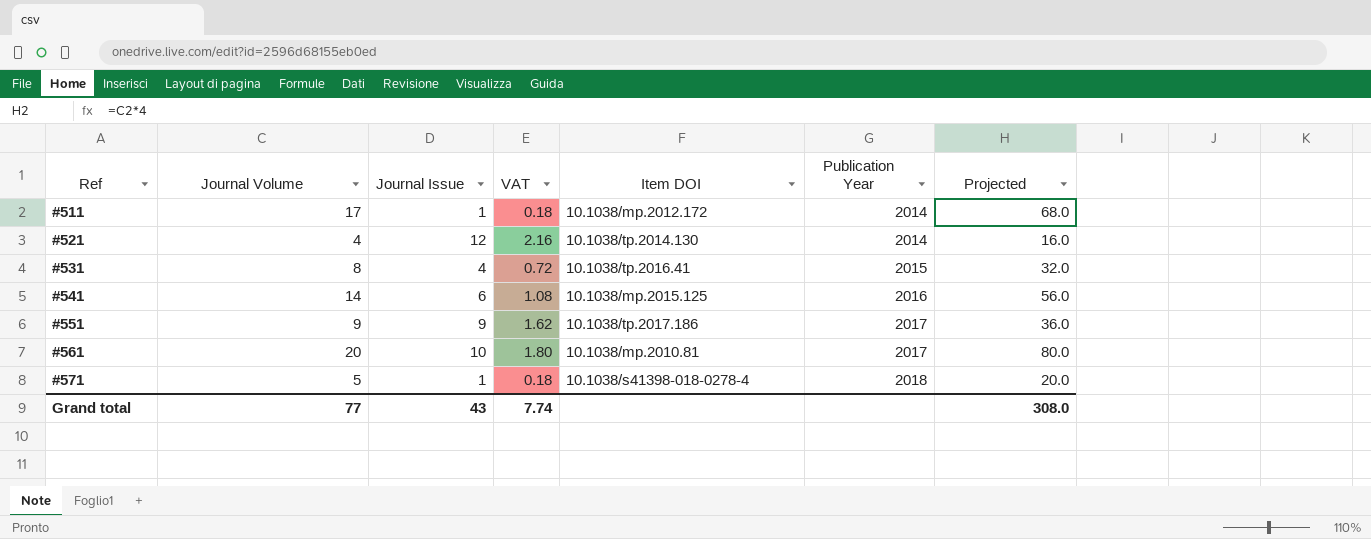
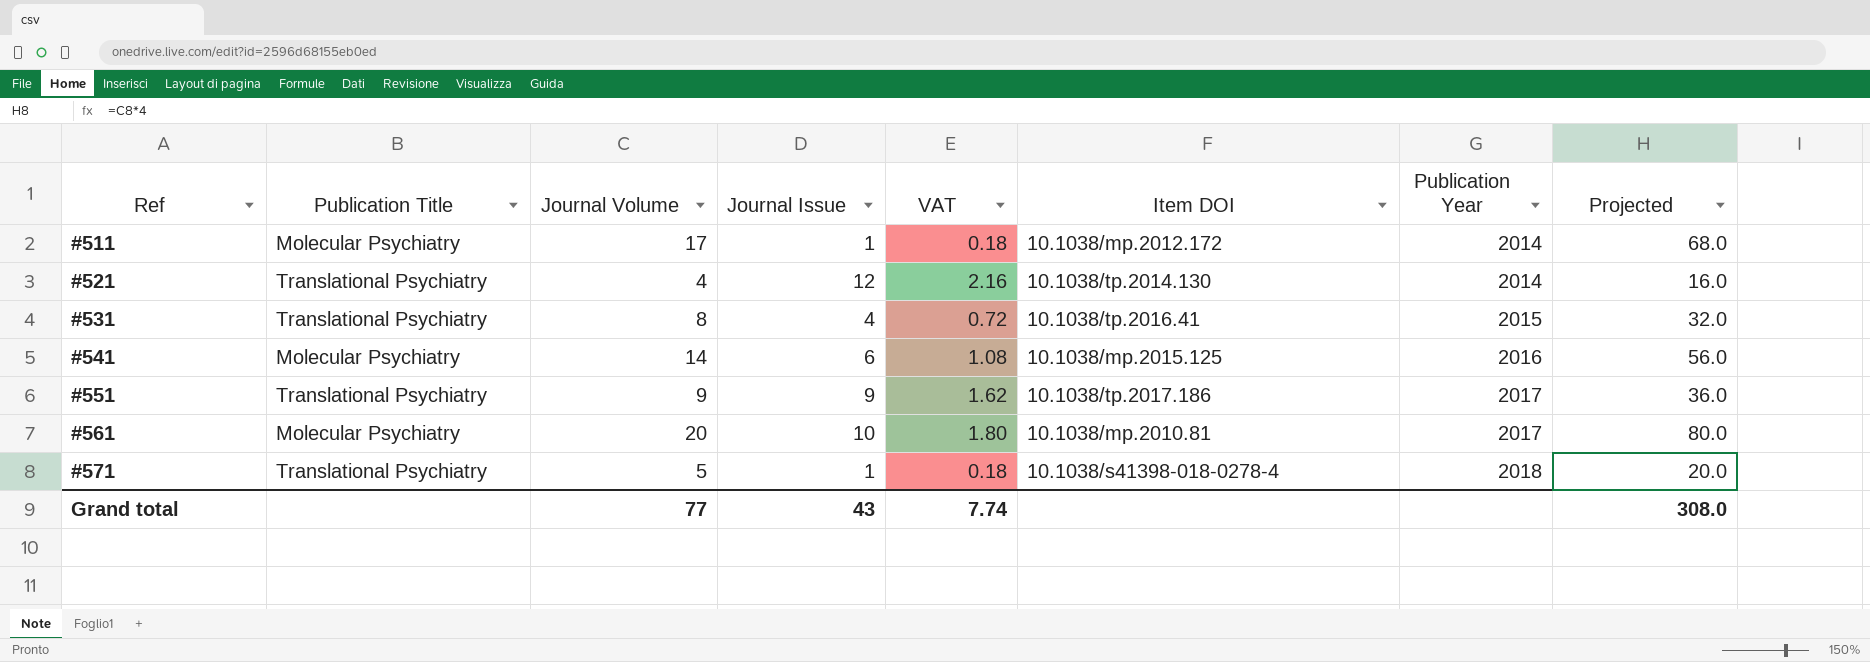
column Publication Title | position: none -> 2

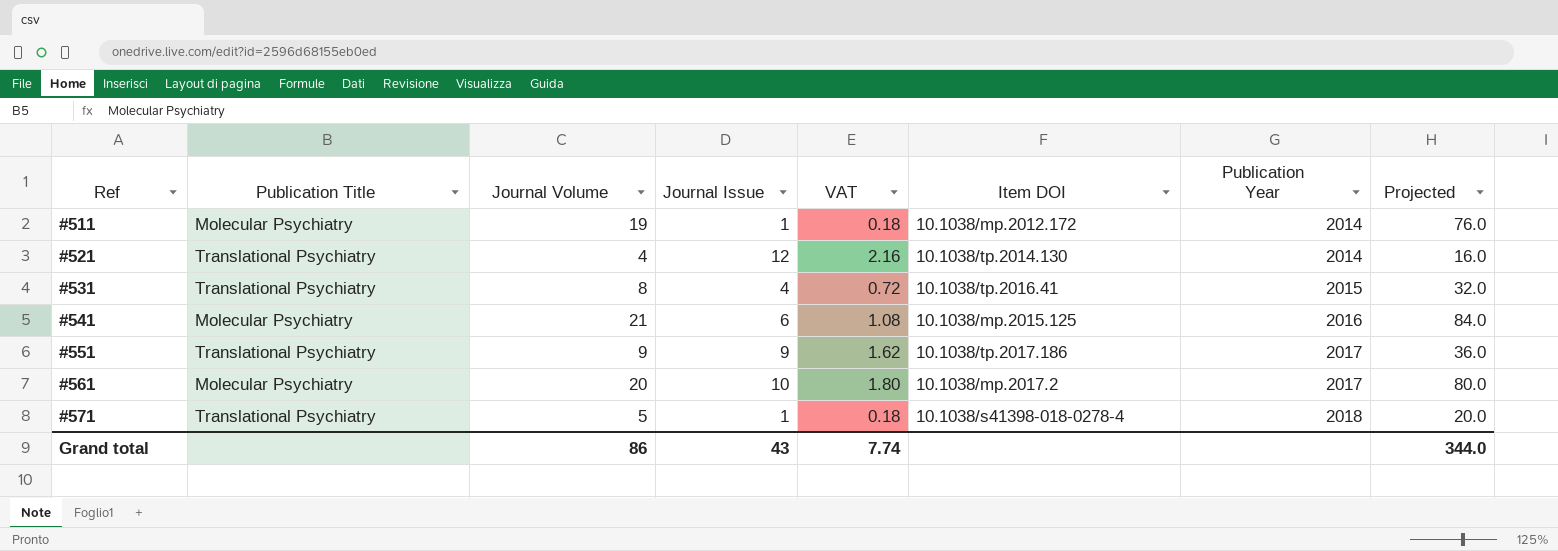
#511 | Journal Volume: 17 -> 19
#511 | Projected: 68.0 -> 76.0
#541 | Journal Volume: 14 -> 21
#541 | Projected: 56.0 -> 84.0
#561 | Item DOI: 10.1038/mp.2010.81 -> 10.1038/mp.2017.2
Grand total | Journal Volume: 77 -> 86
Grand total | Projected: 308.0 -> 344.0

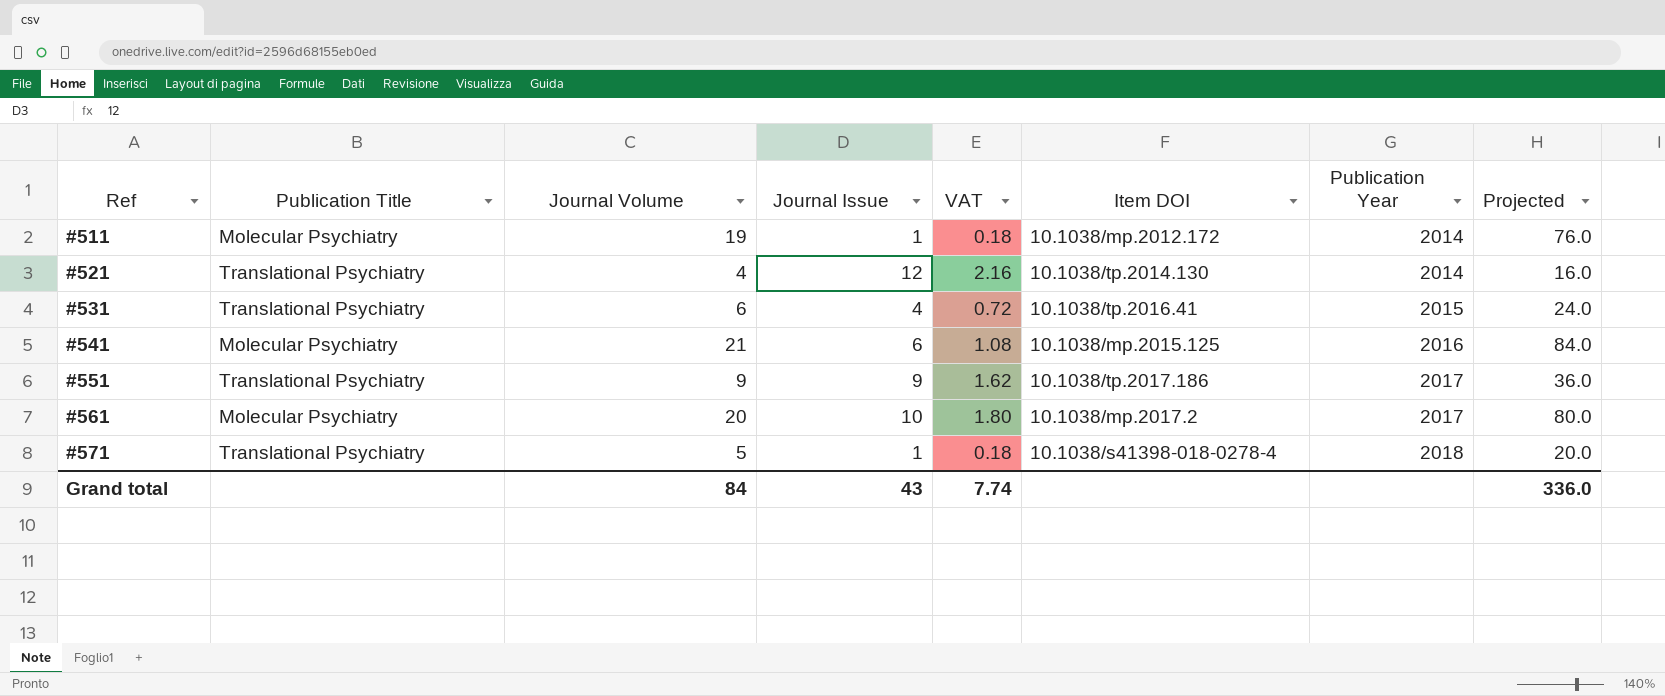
#531 | Journal Volume: 8 -> 6
#531 | Projected: 32.0 -> 24.0
Grand total | Journal Volume: 86 -> 84
Grand total | Projected: 344.0 -> 336.0

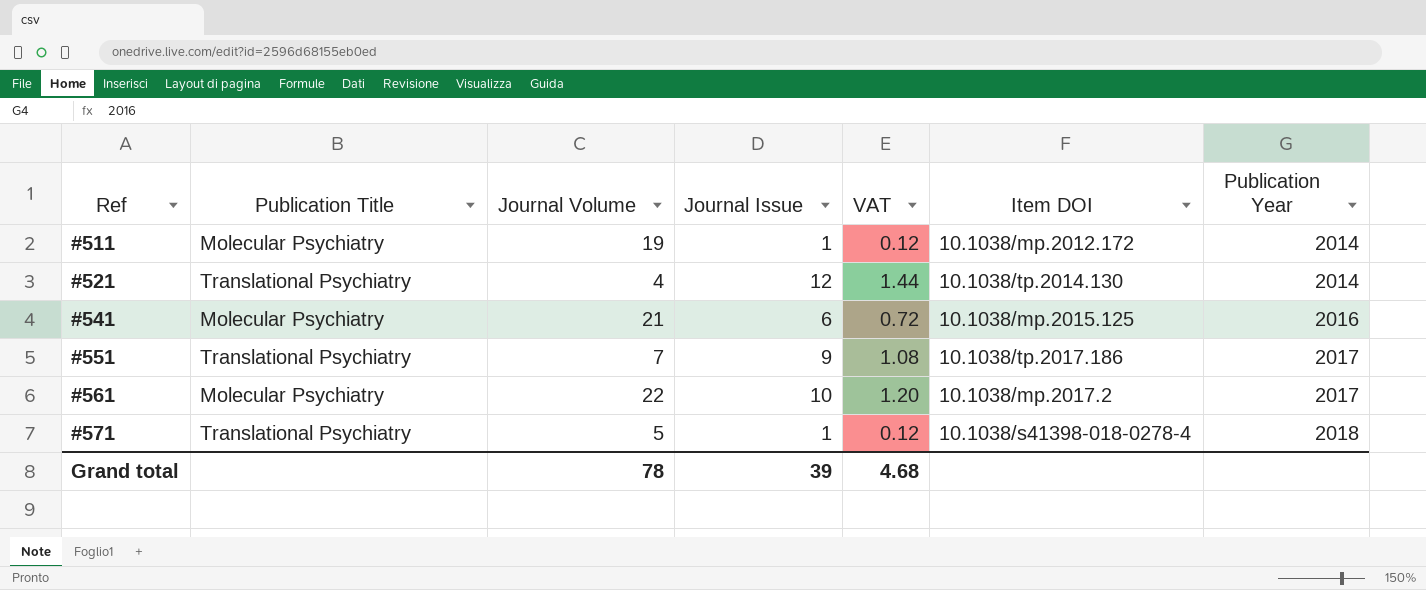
column Projected | formula: [Journal Volume] * 4 -> none
column VAT | formula: [Journal Issue] * 0.18 -> [Journal Issue] * 0.12
row #531: Translational Psychiatry | 6 | 4 | 0.72 | 10.1038/tp.2016.41 | 2015 | 24.0 -> none
#551 | Journal Volume: 9 -> 7
#561 | Journal Volume: 20 -> 22
Grand total | Journal Volume: 84 -> 78
Grand total | Journal Issue: 43 -> 39
Grand total | VAT: 7.74 -> 4.68

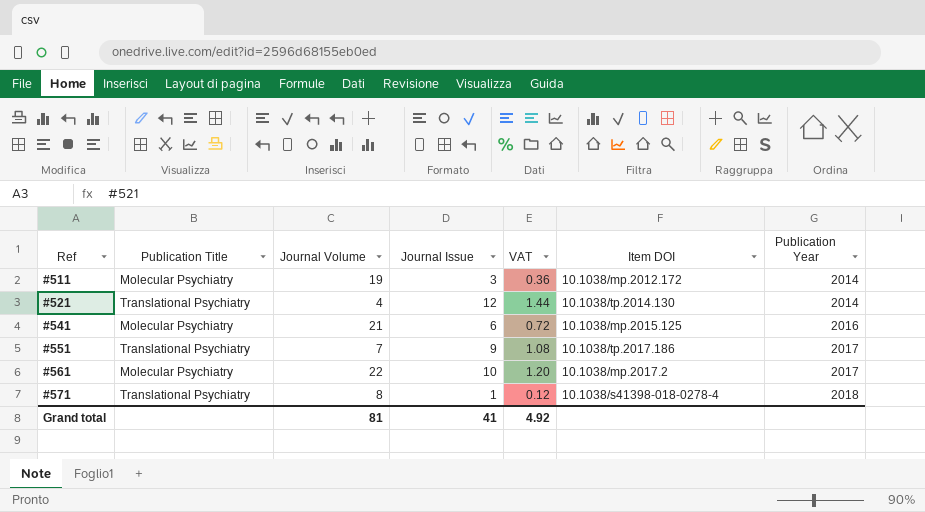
#511 | Journal Issue: 1 -> 3
#511 | VAT: 0.12 -> 0.36
#571 | Journal Volume: 5 -> 8
Grand total | Journal Volume: 78 -> 81
Grand total | Journal Issue: 39 -> 41
Grand total | VAT: 4.68 -> 4.92

